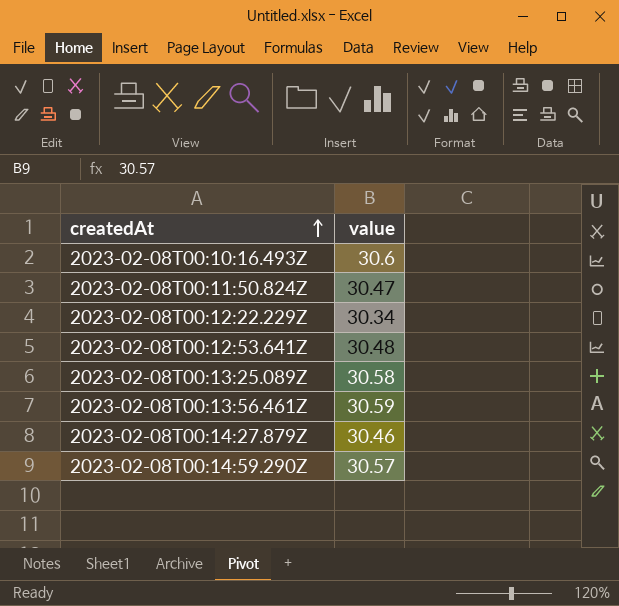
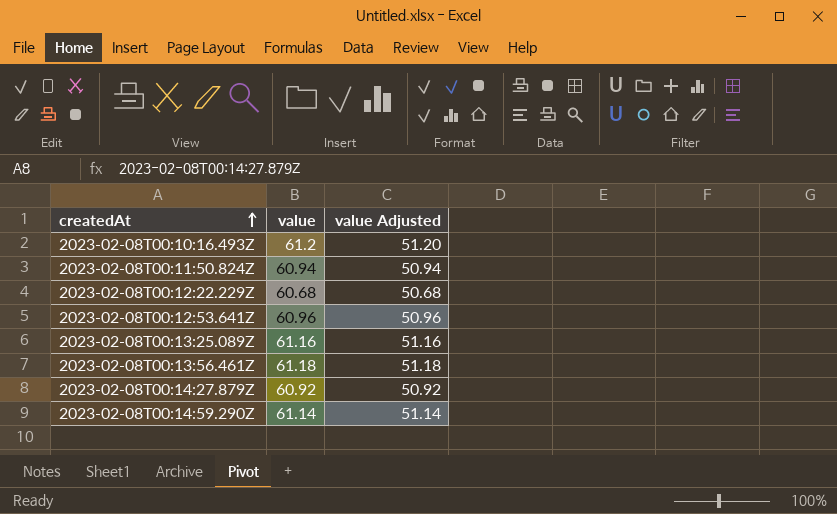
column value Adjusted | formula: none -> [value] - 10
2023-02-08T00:10:16.493Z | value: 30.6 -> 61.2
2023-02-08T00:11:50.824Z | value: 30.47 -> 60.94
2023-02-08T00:12:22.229Z | value: 30.34 -> 60.68
2023-02-08T00:12:53.641Z | value: 30.48 -> 60.96
2023-02-08T00:13:25.089Z | value: 30.58 -> 61.16
2023-02-08T00:13:56.461Z | value: 30.59 -> 61.18
2023-02-08T00:14:27.879Z | value: 30.46 -> 60.92
2023-02-08T00:14:59.290Z | value: 30.57 -> 61.14

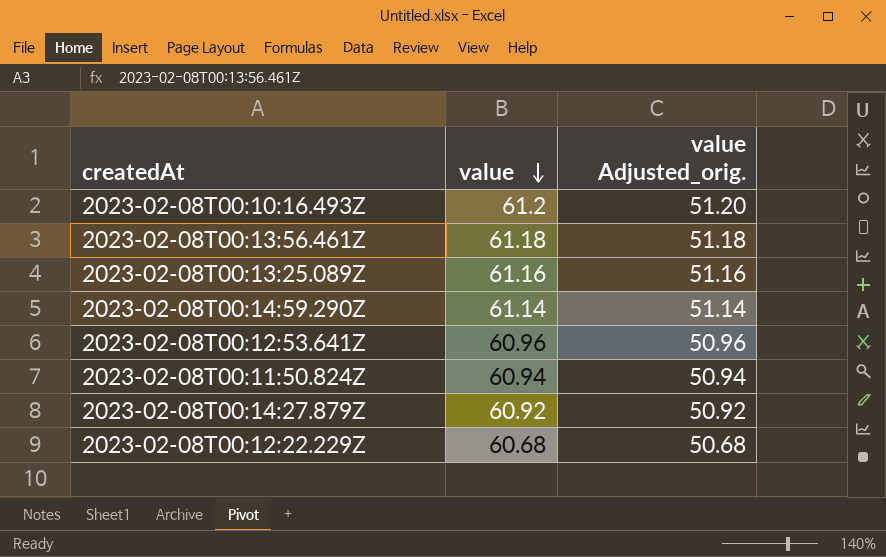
row order: createdAt ascending -> value descending
column name: value Adjusted -> value Adjusted_orig.

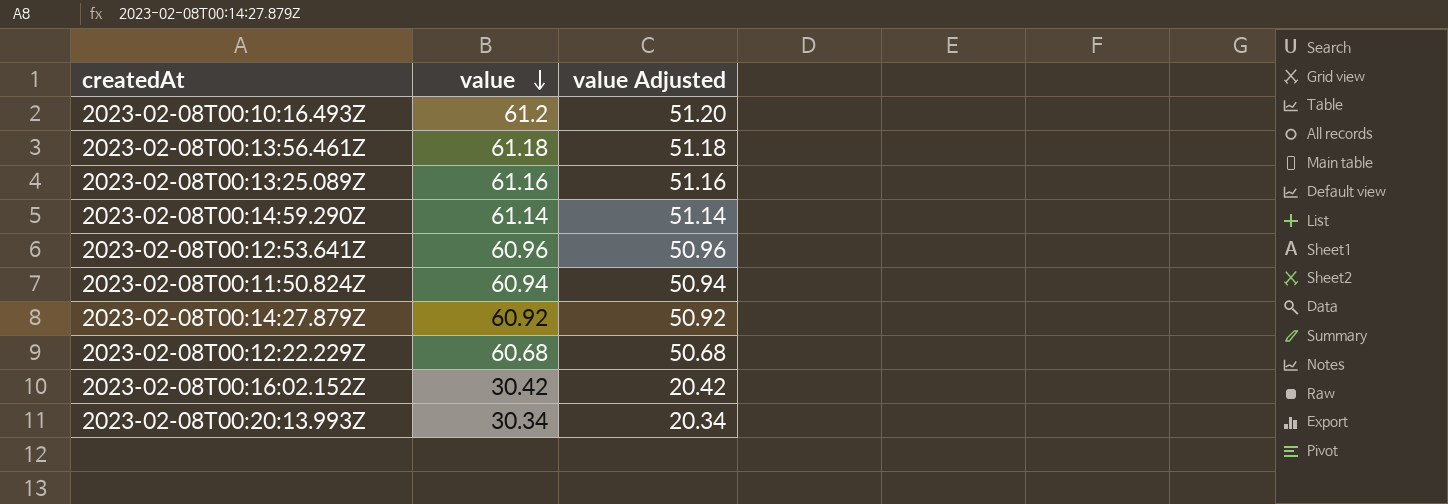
column name: value Adjusted_orig. -> value Adjusted
row 2023-02-08T00:16:02.152Z: none -> 30.42 | 20.42
row 2023-02-08T00:20:13.993Z: none -> 30.34 | 20.34

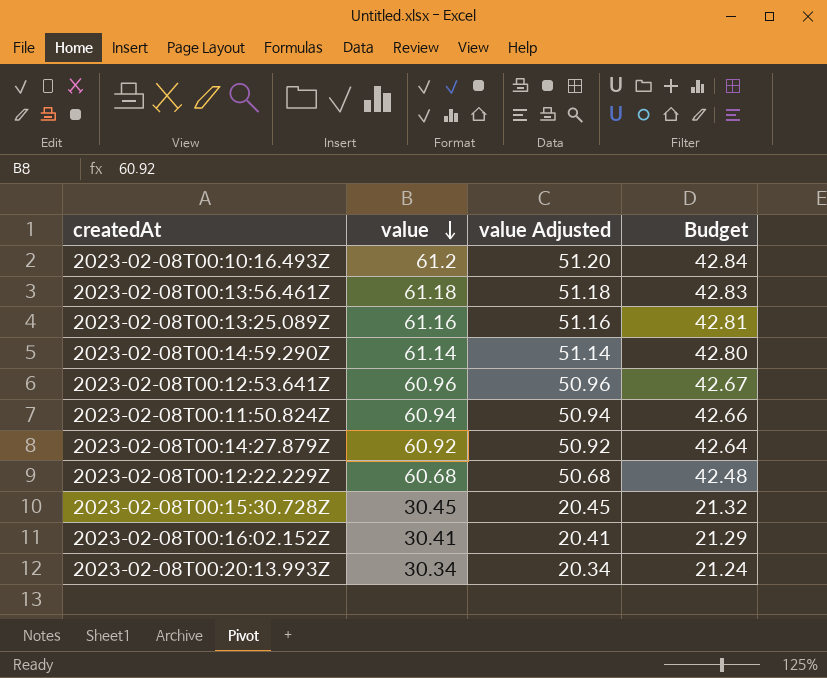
column Budget | formula: none -> [value] * 0.7
row 2023-02-08T00:15:30.728Z: none -> 30.45 | 20.45 | 21.32
2023-02-08T00:16:02.152Z | value: 30.42 -> 30.41
2023-02-08T00:16:02.152Z | value Adjusted: 20.42 -> 20.41

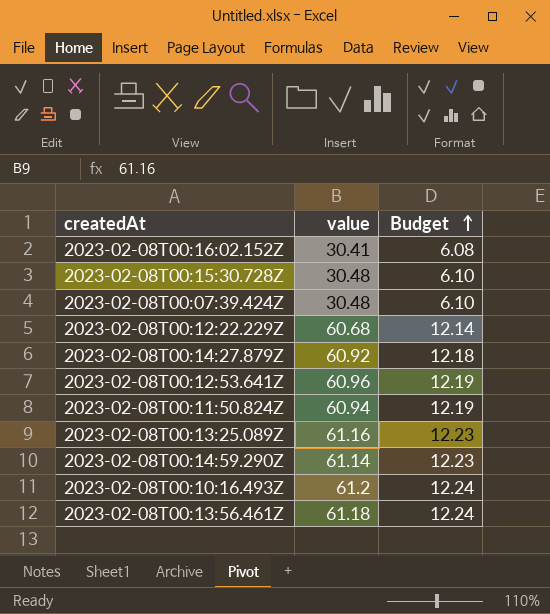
row order: value descending -> Budget ascending
column value Adjusted | formula: [value] - 10 -> none
column Budget | formula: [value] * 0.7 -> [value] * 0.2
row 2023-02-08T00:20:13.993Z: 30.34 | 20.34 | 21.24 -> none
2023-02-08T00:15:30.728Z | value: 30.45 -> 30.48
row 2023-02-08T00:07:39.424Z: none -> 30.48 | 6.10

